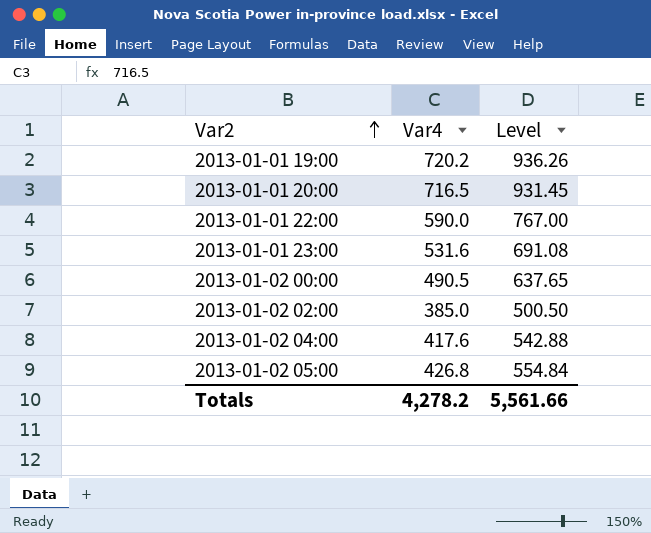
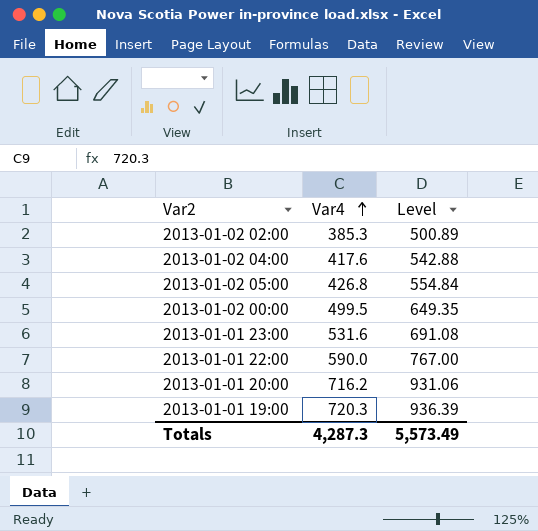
row order: Var2 ascending -> Var4 ascending
2013-01-02 02:00 | Var4: 385.0 -> 385.3
2013-01-02 02:00 | Level: 500.50 -> 500.89
2013-01-02 00:00 | Var4: 490.5 -> 499.5
2013-01-02 00:00 | Level: 637.65 -> 649.35
2013-01-01 20:00 | Var4: 716.5 -> 716.2
2013-01-01 20:00 | Level: 931.45 -> 931.06
2013-01-01 19:00 | Var4: 720.2 -> 720.3
2013-01-01 19:00 | Level: 936.26 -> 936.39
Totals | Var4: 4,278.2 -> 4,287.3
Totals | Level: 5,561.66 -> 5,573.49

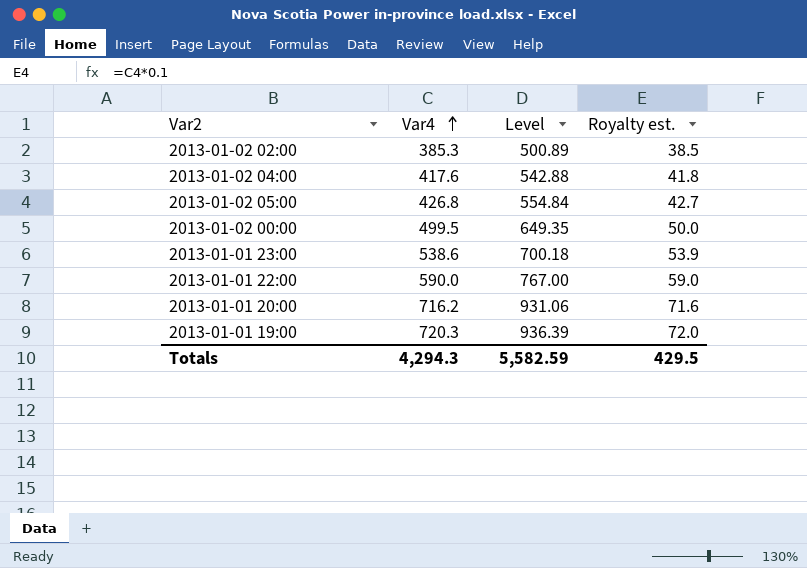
column Royalty est. | formula: none -> [Var4] * 0.1
2013-01-01 23:00 | Var4: 531.6 -> 538.6
2013-01-01 23:00 | Level: 691.08 -> 700.18
Totals | Var4: 4,287.3 -> 4,294.3
Totals | Level: 5,573.49 -> 5,582.59

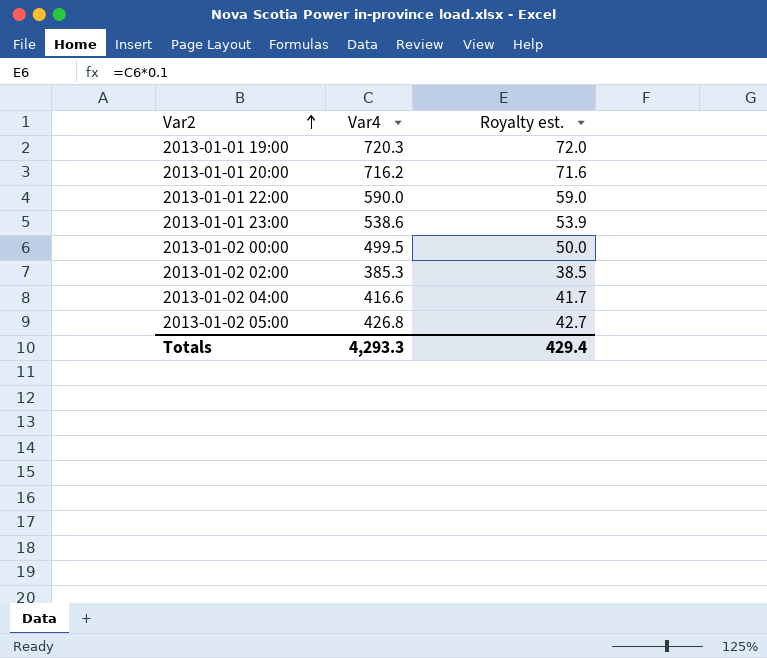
row order: Var4 ascending -> Var2 ascending
column Level | formula: [Var4] * 1.3 -> none
2013-01-02 04:00 | Var4: 417.6 -> 416.6
2013-01-02 04:00 | Royalty est.: 41.8 -> 41.7
Totals | Var4: 4,294.3 -> 4,293.3
Totals | Royalty est.: 429.5 -> 429.4

